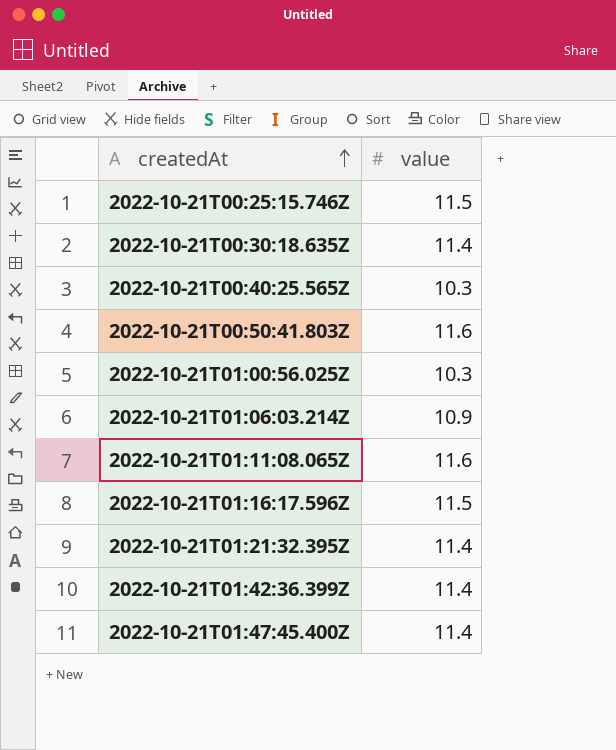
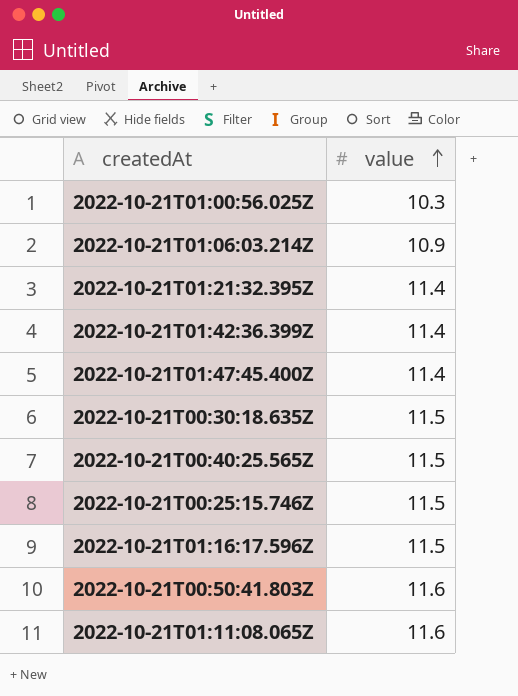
row order: createdAt ascending -> value ascending
2022-10-21T00:30:18.635Z | value: 11.4 -> 11.5
2022-10-21T00:40:25.565Z | value: 10.3 -> 11.5

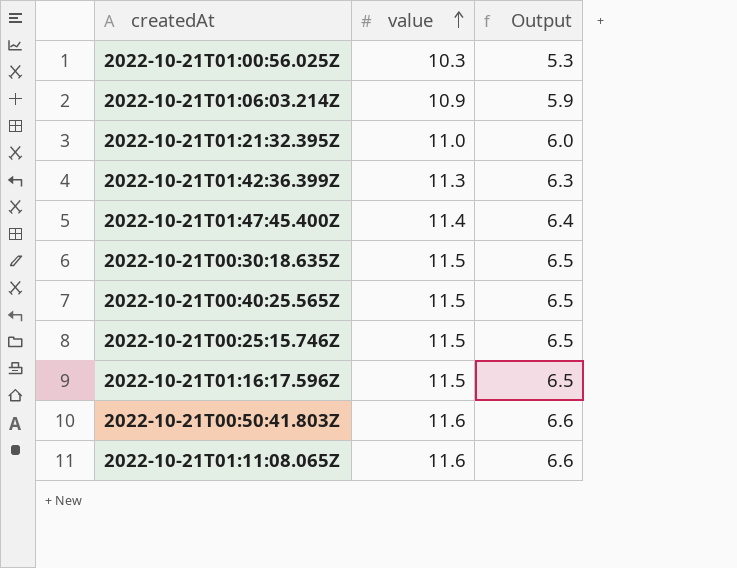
column Output | formula: none -> [value] - 5
2022-10-21T01:21:32.395Z | value: 11.4 -> 11.0
2022-10-21T01:42:36.399Z | value: 11.4 -> 11.3

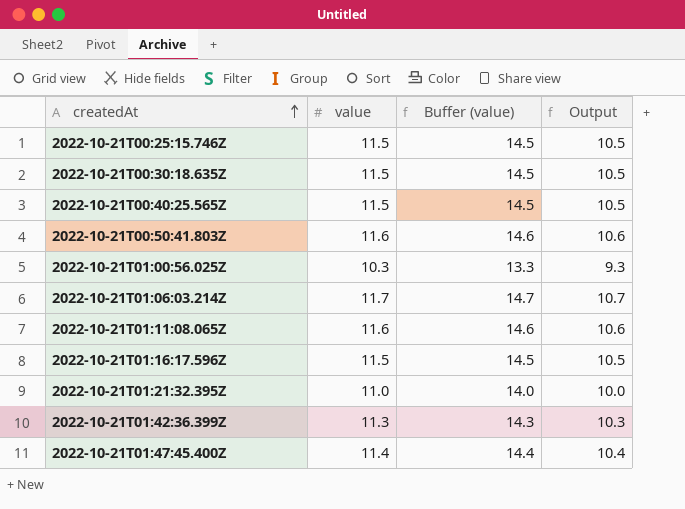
row order: value ascending -> createdAt ascending
column Buffer (value) | formula: none -> [value] + 3
column Output | formula: [value] - 5 -> [value] - 1
2022-10-21T01:06:03.214Z | value: 10.9 -> 11.7

